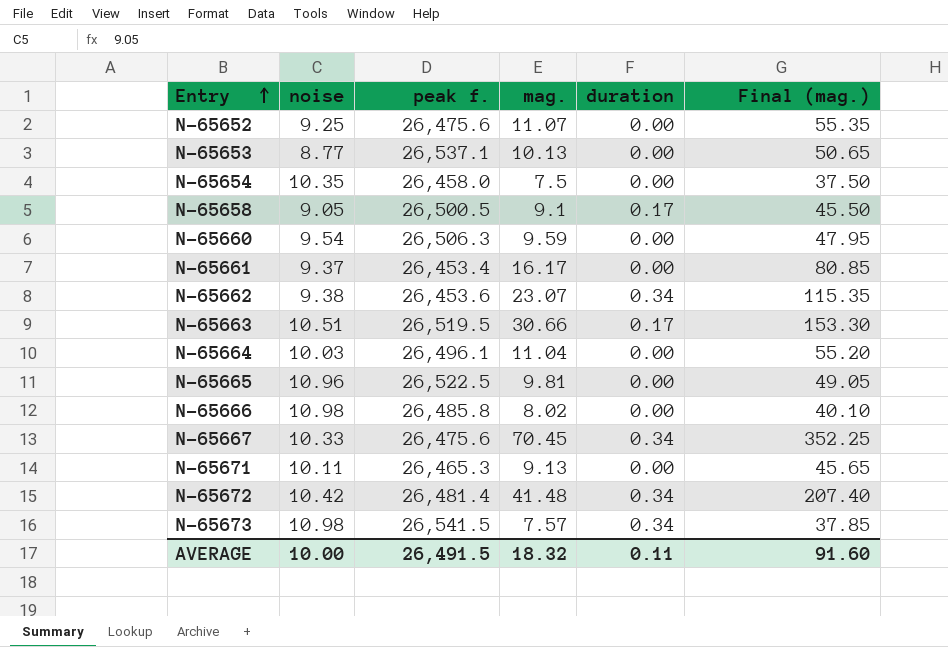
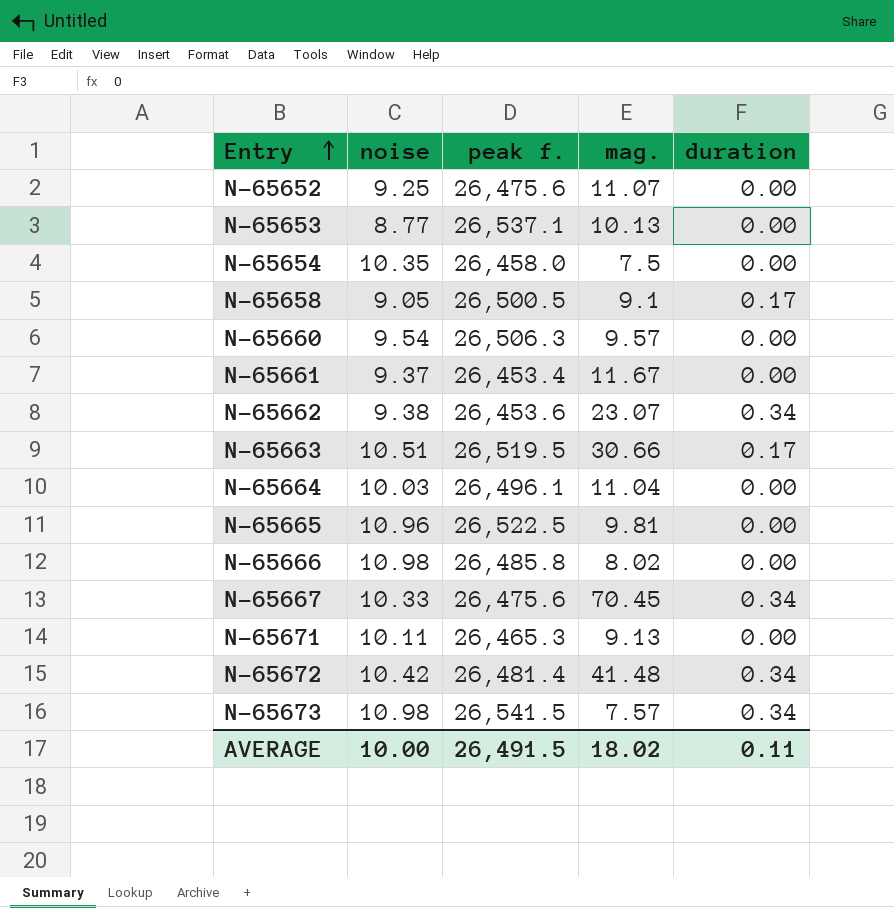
column Final (mag.) | formula: [mag.] * 5 -> none
N-65660 | mag.: 9.59 -> 9.57
N-65661 | mag.: 16.17 -> 11.67
AVERAGE | mag.: 18.32 -> 18.02

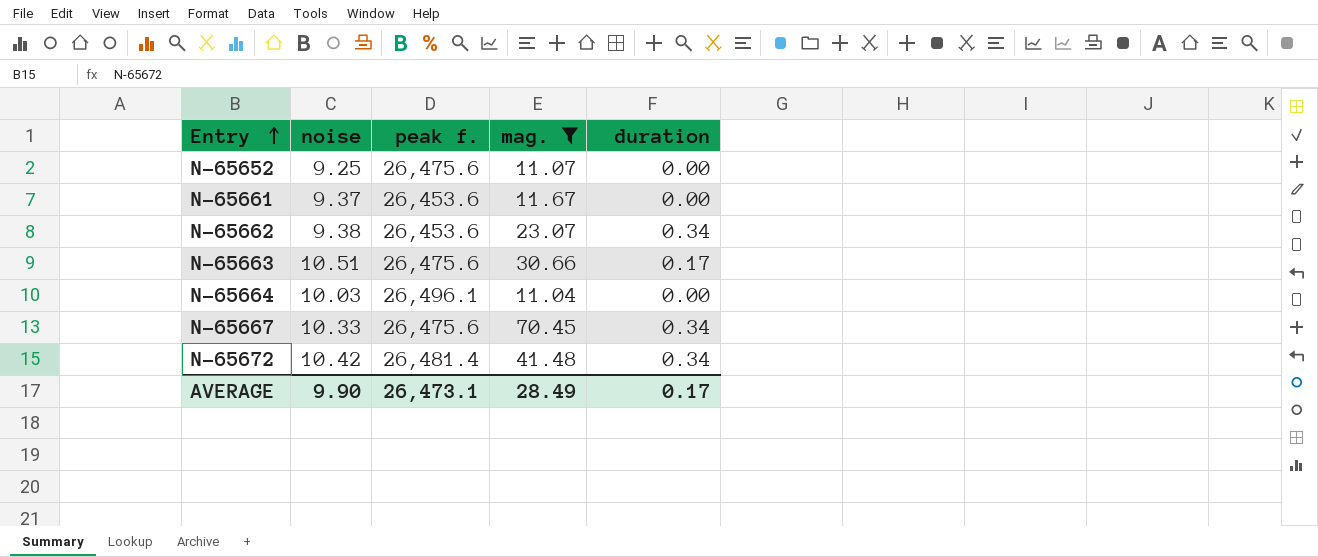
filter: none -> mag. >= 11.04
N-65661 | peak f.: 26,453.4 -> 26,453.6
N-65663 | peak f.: 26,519.5 -> 26,475.6
AVERAGE | noise: 10.00 -> 9.90
AVERAGE | peak f.: 26,491.5 -> 26,473.1
AVERAGE | mag.: 18.02 -> 28.49
AVERAGE | duration: 0.11 -> 0.17

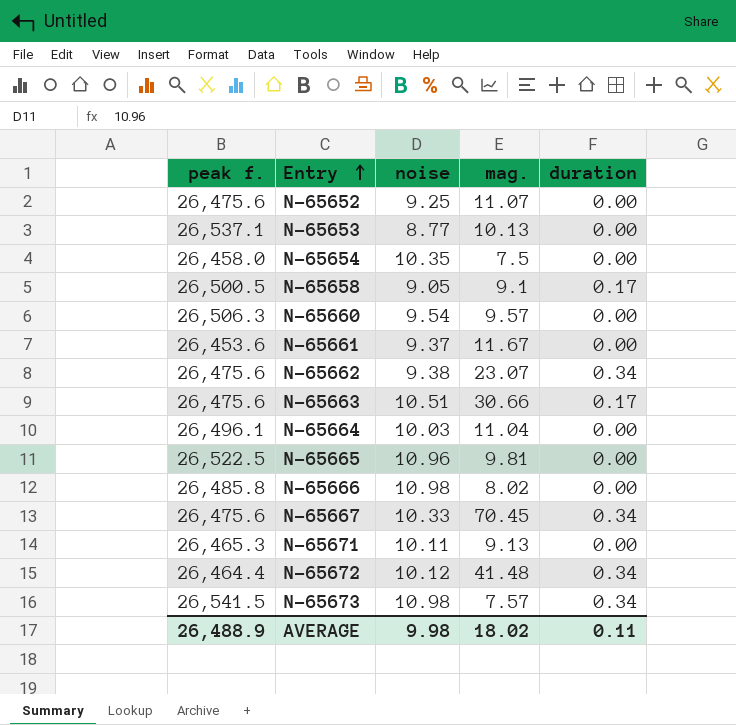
filter: mag. >= 11.04 -> none
column peak f. | position: 3 -> 1
N-65662 | peak f.: 26,453.6 -> 26,475.6
N-65672 | peak f.: 26,481.4 -> 26,464.4
N-65672 | noise: 10.42 -> 10.12
AVERAGE | peak f.: 26,473.1 -> 26,488.9
AVERAGE | noise: 9.90 -> 9.98
AVERAGE | mag.: 28.49 -> 18.02
AVERAGE | duration: 0.17 -> 0.11

